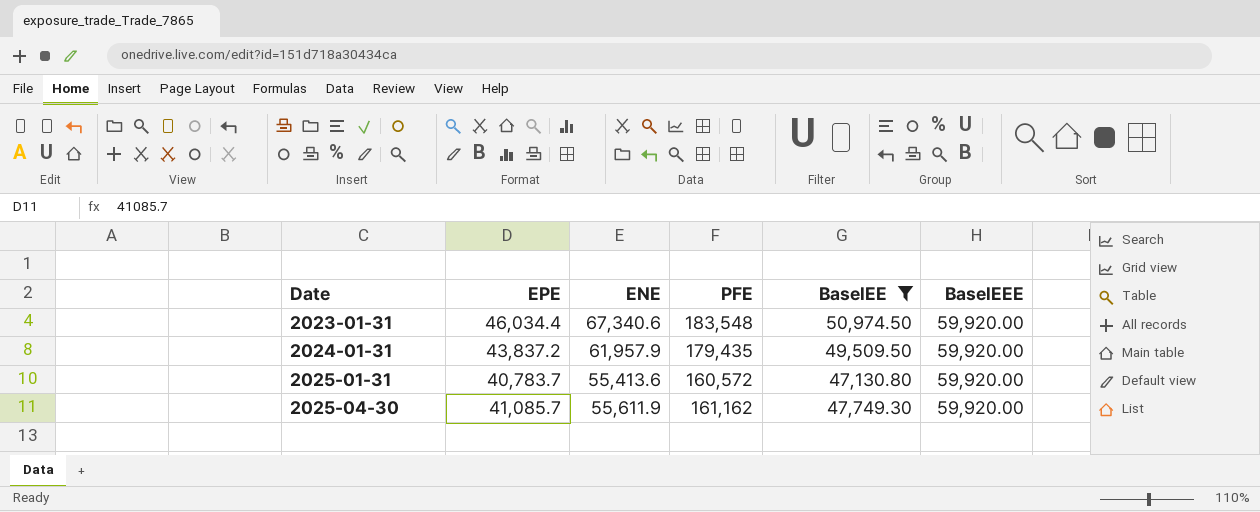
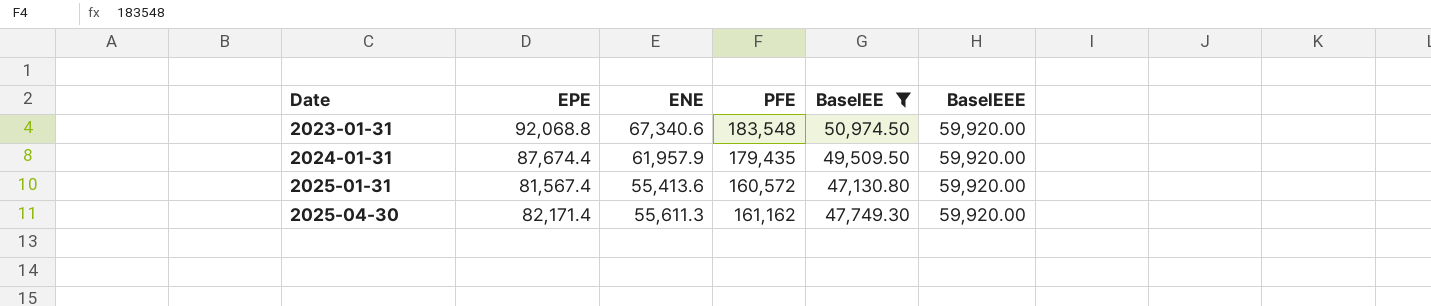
2023-01-31 | EPE: 46,034.4 -> 92,068.8
2024-01-31 | EPE: 43,837.2 -> 87,674.4
2025-01-31 | EPE: 40,783.7 -> 81,567.4
2025-04-30 | EPE: 41,085.7 -> 82,171.4
2025-04-30 | ENE: 55,611.9 -> 55,611.3

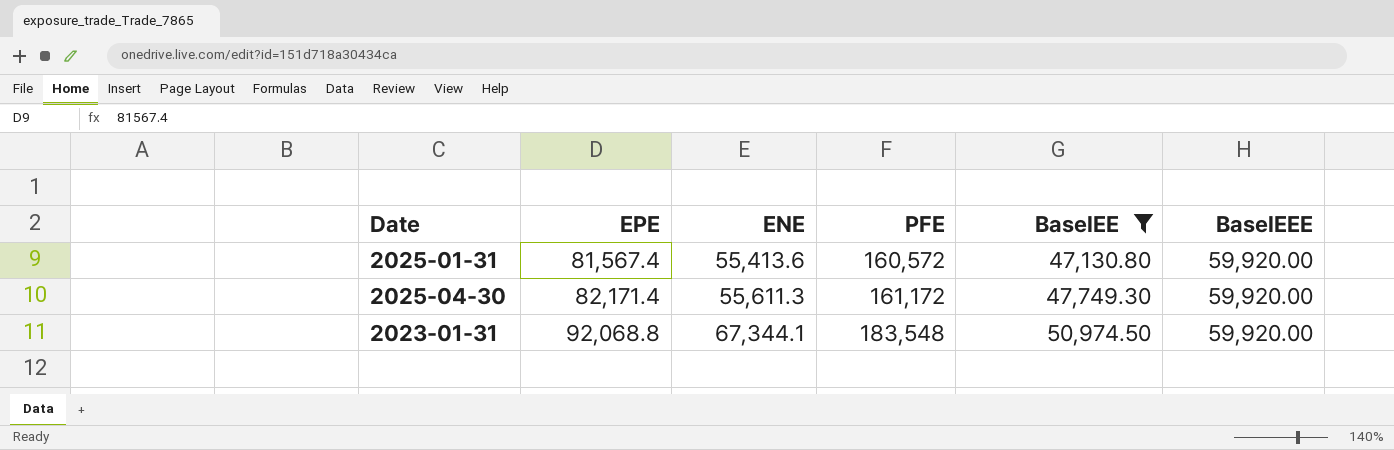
row order: Date ascending -> EPE ascending
row 2024-01-31: 87,674.4 | 61,957.9 | 179,435 | 49,509.50 | 59,920.00 -> none
2025-04-30 | PFE: 161,162 -> 161,172
2023-01-31 | ENE: 67,340.6 -> 67,344.1

